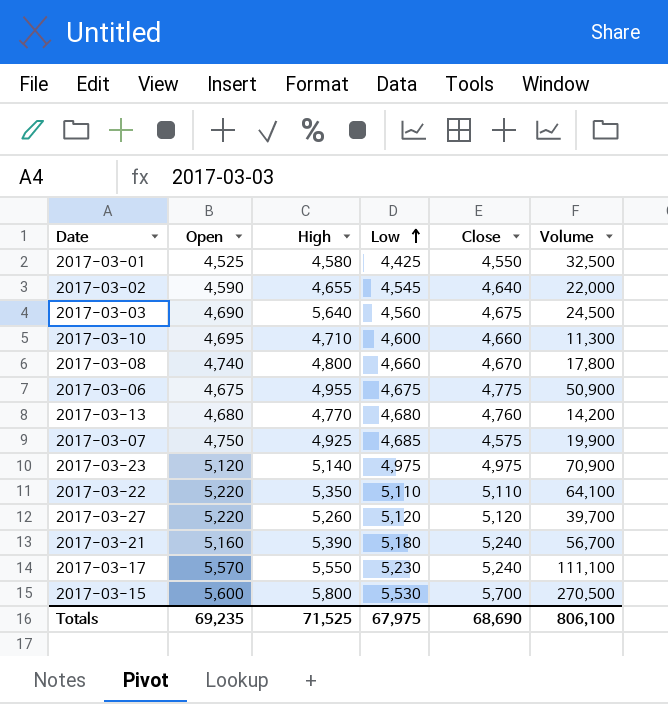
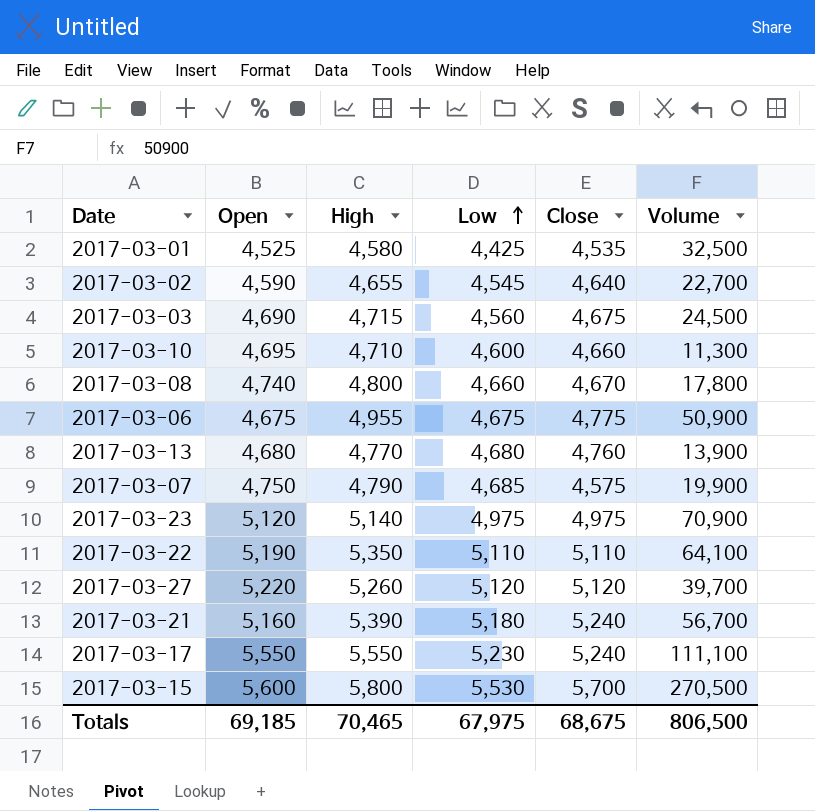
2017-03-01 | Close: 4,550 -> 4,535
2017-03-02 | Volume: 22,000 -> 22,700
2017-03-03 | High: 5,640 -> 4,715
2017-03-13 | Volume: 14,200 -> 13,900
2017-03-07 | High: 4,925 -> 4,790
2017-03-22 | Open: 5,220 -> 5,190
2017-03-17 | Open: 5,570 -> 5,550
Totals | Open: 69,235 -> 69,185
Totals | High: 71,525 -> 70,465
Totals | Close: 68,690 -> 68,675
Totals | Volume: 806,100 -> 806,500

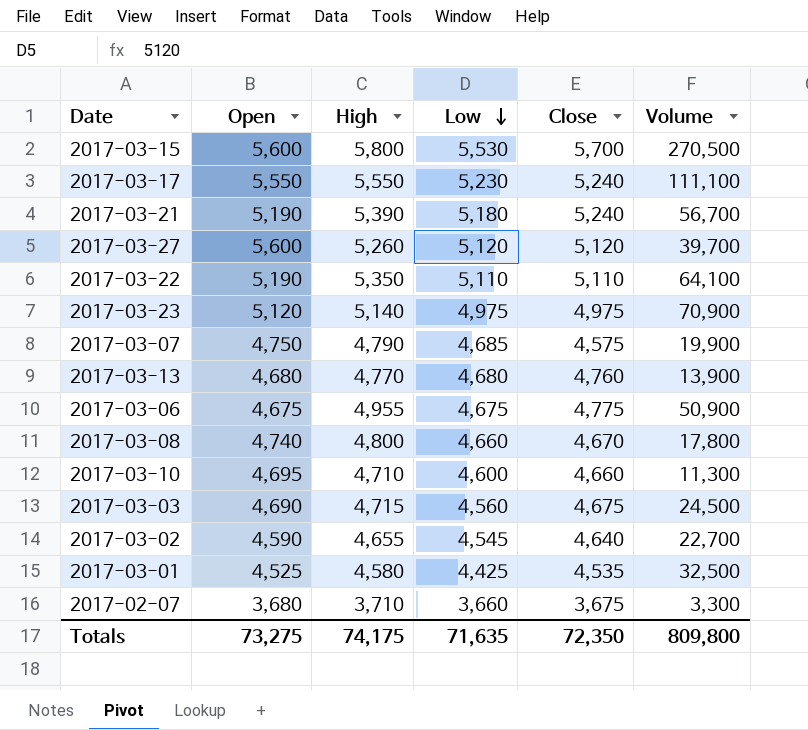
row order: Low ascending -> Low descending
2017-03-21 | Open: 5,160 -> 5,190
2017-03-27 | Open: 5,220 -> 5,600
row 2017-02-07: none -> 3,680 | 3,710 | 3,660 | 3,675 | 3,300
Totals | Open: 69,185 -> 73,275
Totals | High: 70,465 -> 74,175
Totals | Low: 67,975 -> 71,635
Totals | Close: 68,675 -> 72,350
Totals | Volume: 806,500 -> 809,800

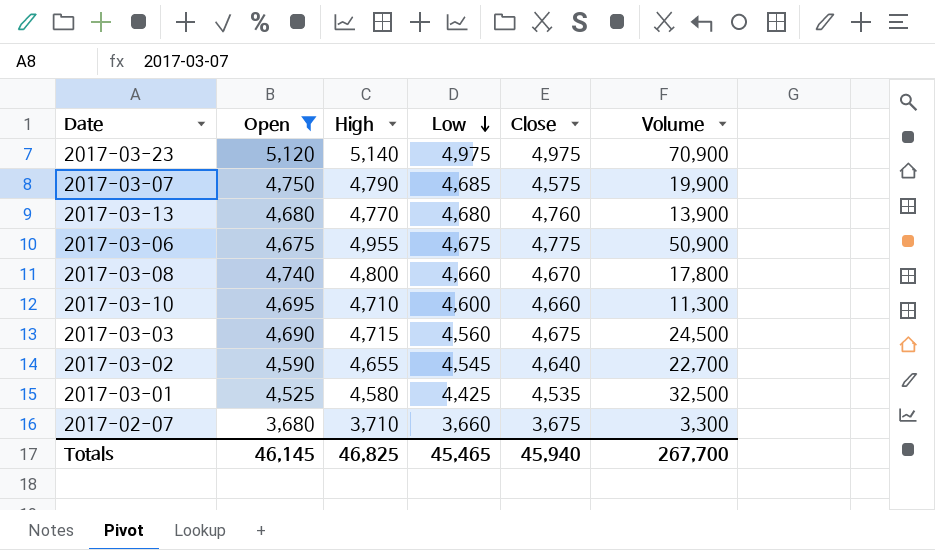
filter: none -> Open <= 5,120
Totals | Open: 73,275 -> 46,145
Totals | High: 74,175 -> 46,825
Totals | Low: 71,635 -> 45,465
Totals | Close: 72,350 -> 45,940
Totals | Volume: 809,800 -> 267,700

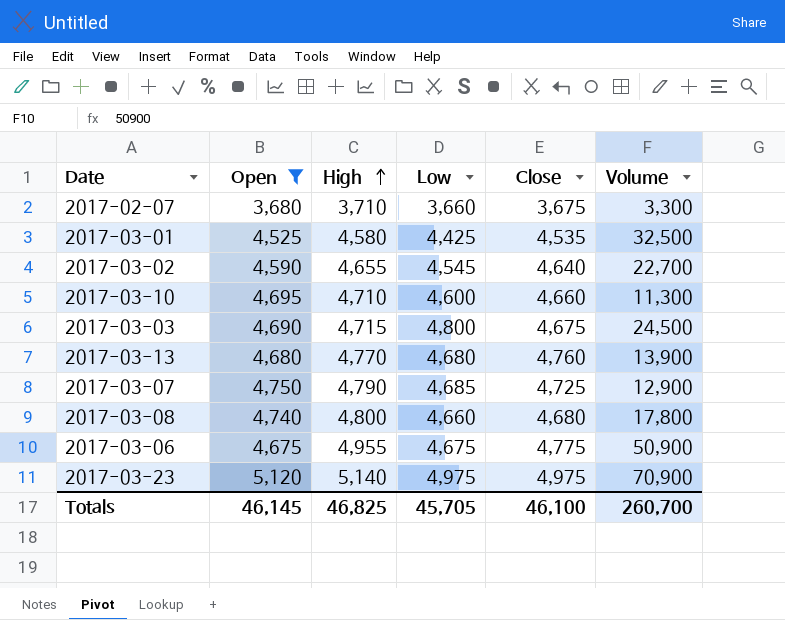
row order: Low descending -> High ascending
2017-03-03 | Low: 4,560 -> 4,800
2017-03-07 | Close: 4,575 -> 4,725
2017-03-07 | Volume: 19,900 -> 12,900
2017-03-08 | Close: 4,670 -> 4,680
Totals | Low: 45,465 -> 45,705
Totals | Close: 45,940 -> 46,100
Totals | Volume: 267,700 -> 260,700

